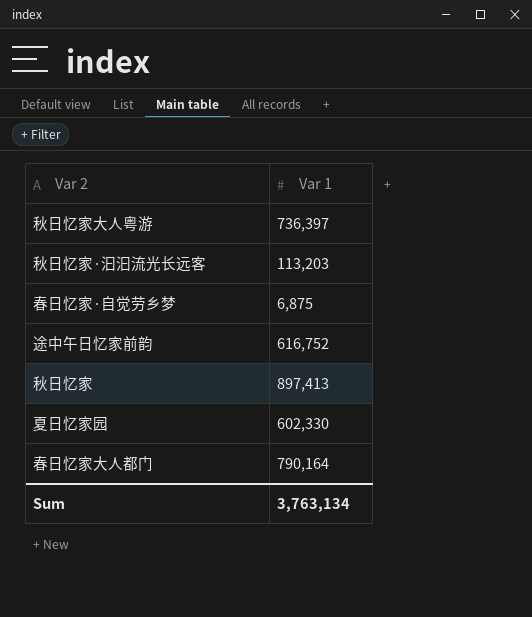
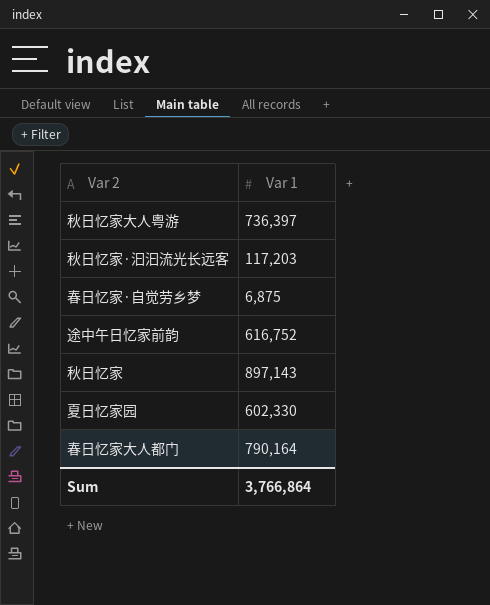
秋日忆家·汩汩流光长远客 | Var 1: 113,203 -> 117,203
秋日忆家 | Var 1: 897,413 -> 897,143
Sum | Var 1: 3,763,134 -> 3,766,864

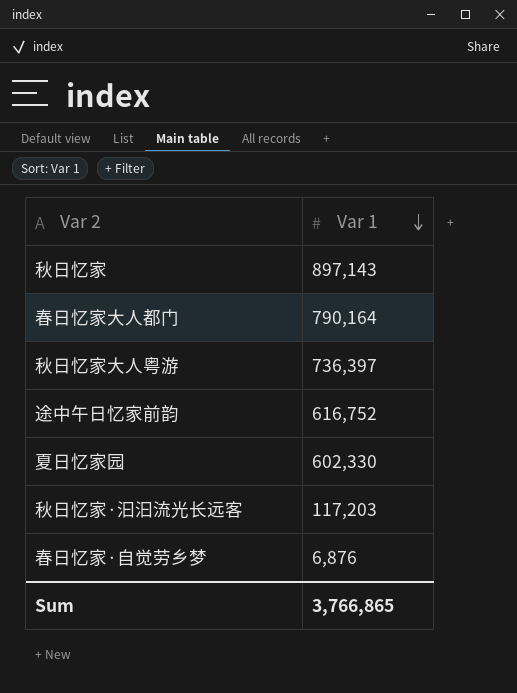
row order: none -> Var 1 descending
春日忆家·自觉劳乡梦 | Var 1: 6,875 -> 6,876
Sum | Var 1: 3,766,864 -> 3,766,865

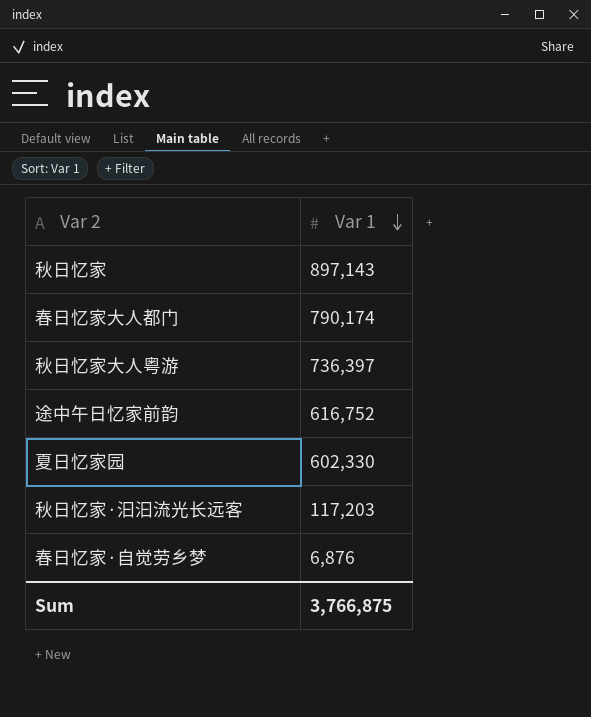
春日忆家大人都门 | Var 1: 790,164 -> 790,174
Sum | Var 1: 3,766,865 -> 3,766,875

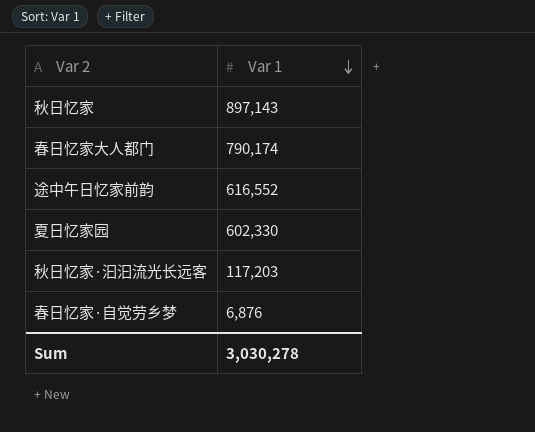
row 秋日忆家大人粤游: 736,397 -> none
途中午日忆家前韵 | Var 1: 616,752 -> 616,552
Sum | Var 1: 3,766,875 -> 3,030,278

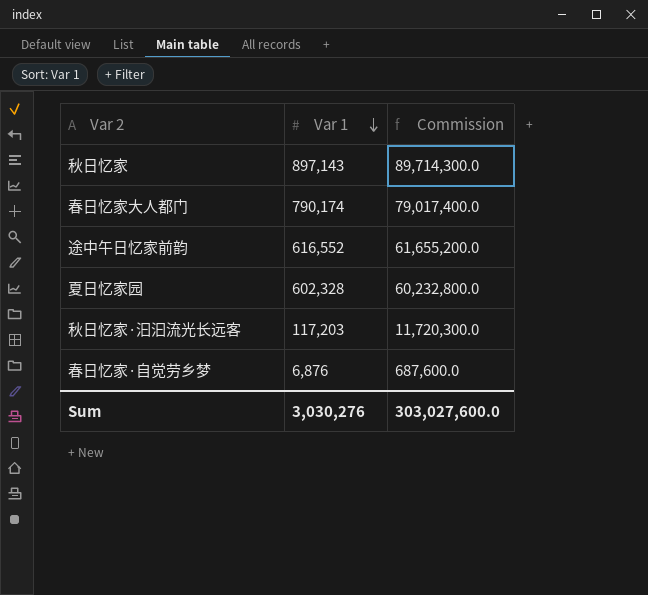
column Commission | formula: none -> [Var 1] * 100
夏日忆家园 | Var 1: 602,330 -> 602,328
Sum | Var 1: 3,030,278 -> 3,030,276

